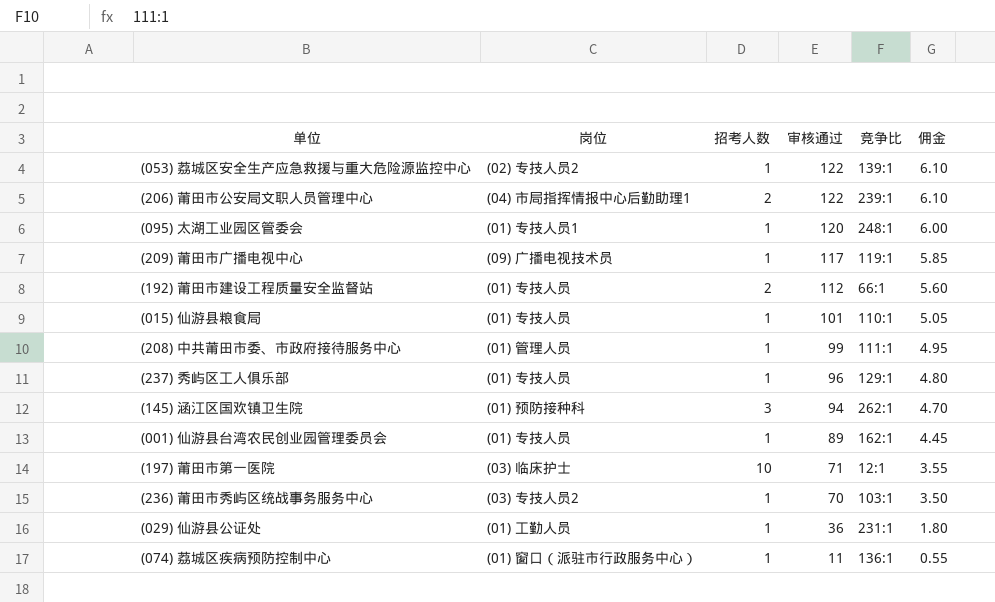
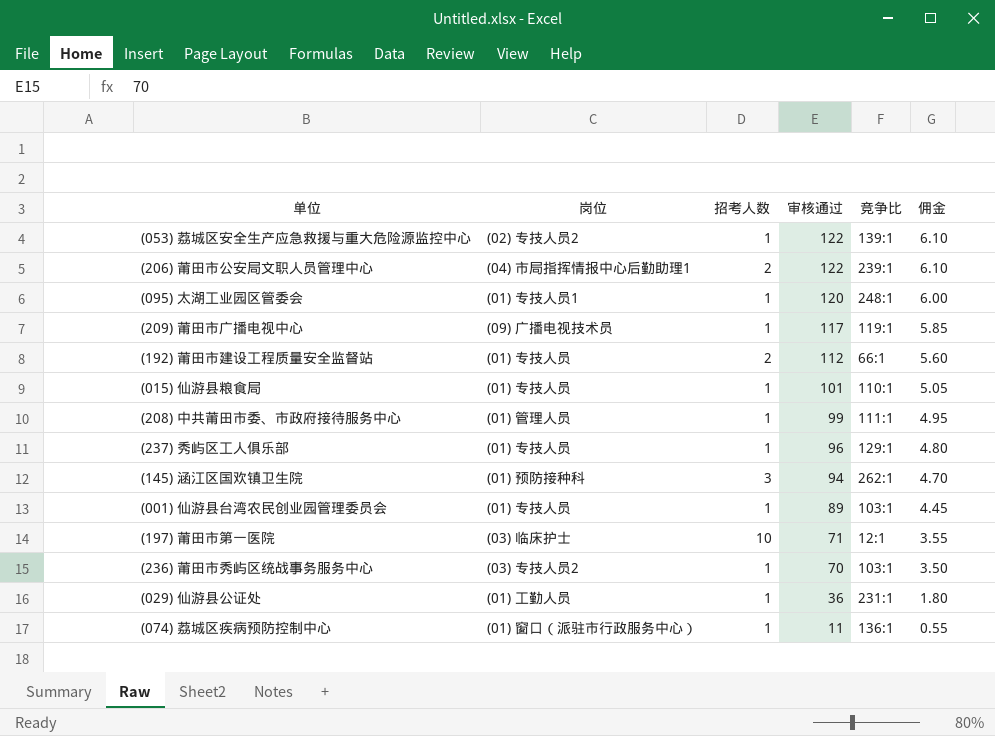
(001) 仙游县台湾农民创业园管理委员会 | 竞争比: 162:1 -> 103:1

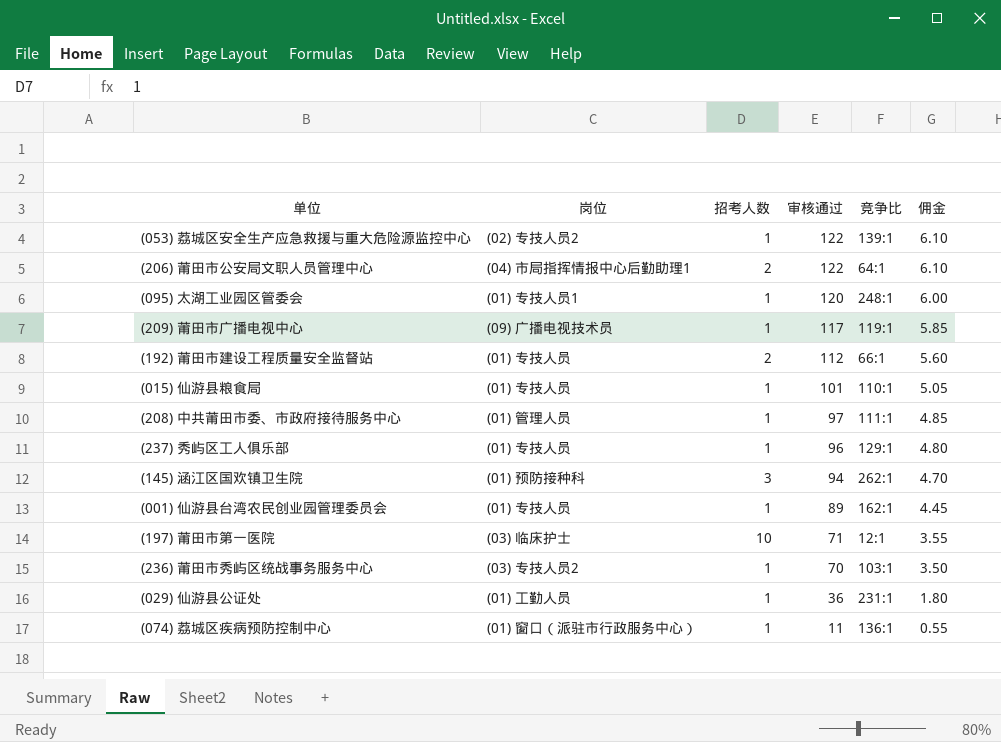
(206) 莆田市公安局文职人员管理中心 | 竞争比: 239:1 -> 64:1
(208) 中共莆田市委、市政府接待服务中心 | 审核通过: 99 -> 97
(208) 中共莆田市委、市政府接待服务中心 | 佣金: 4.95 -> 4.85
(001) 仙游县台湾农民创业园管理委员会 | 竞争比: 103:1 -> 162:1

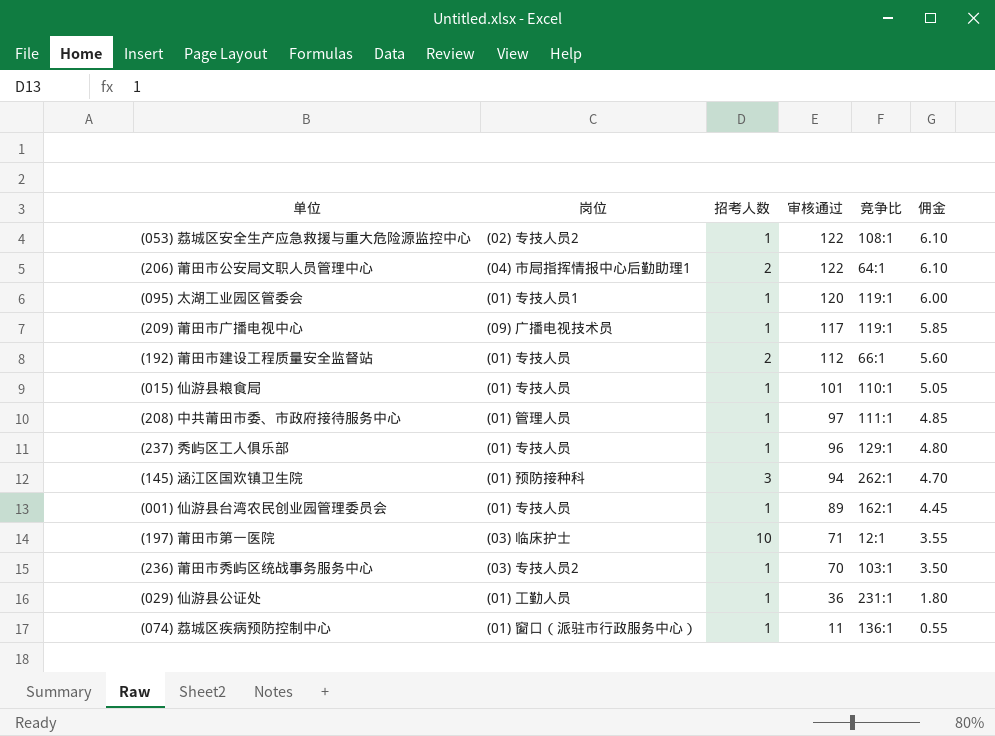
(053) 荔城区安全生产应急救援与重大危险源监控中心 | 竞争比: 139:1 -> 108:1
(095) 太湖工业园区管委会 | 竞争比: 248:1 -> 119:1

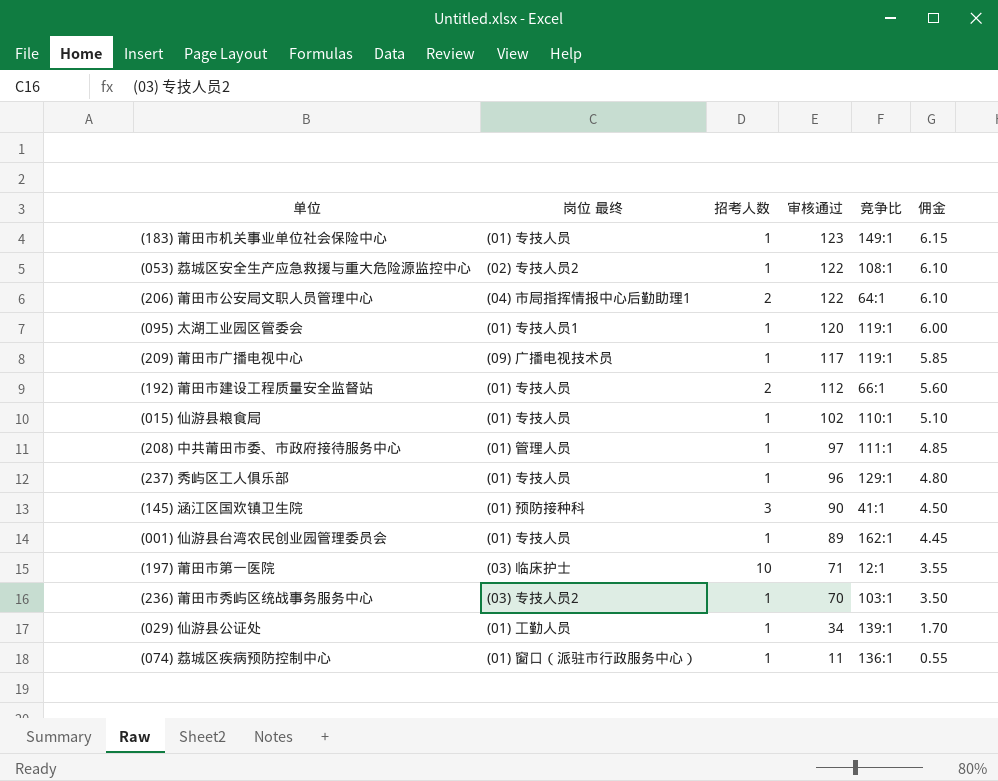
column name: 岗位 -> 岗位 最终
row (183) 莆田市机关事业单位社会保险中心: none -> (01) 专技人员 | 1 | 123 | 149:1 | 6.15
(015) 仙游县粮食局 | 审核通过: 101 -> 102
(015) 仙游县粮食局 | 佣金: 5.05 -> 5.10
(145) 涵江区国欢镇卫生院 | 审核通过: 94 -> 90
(145) 涵江区国欢镇卫生院 | 竞争比: 262:1 -> 41:1
(145) 涵江区国欢镇卫生院 | 佣金: 4.70 -> 4.50
(029) 仙游县公证处 | 审核通过: 36 -> 34
(029) 仙游县公证处 | 竞争比: 231:1 -> 139:1
(029) 仙游县公证处 | 佣金: 1.80 -> 1.70

